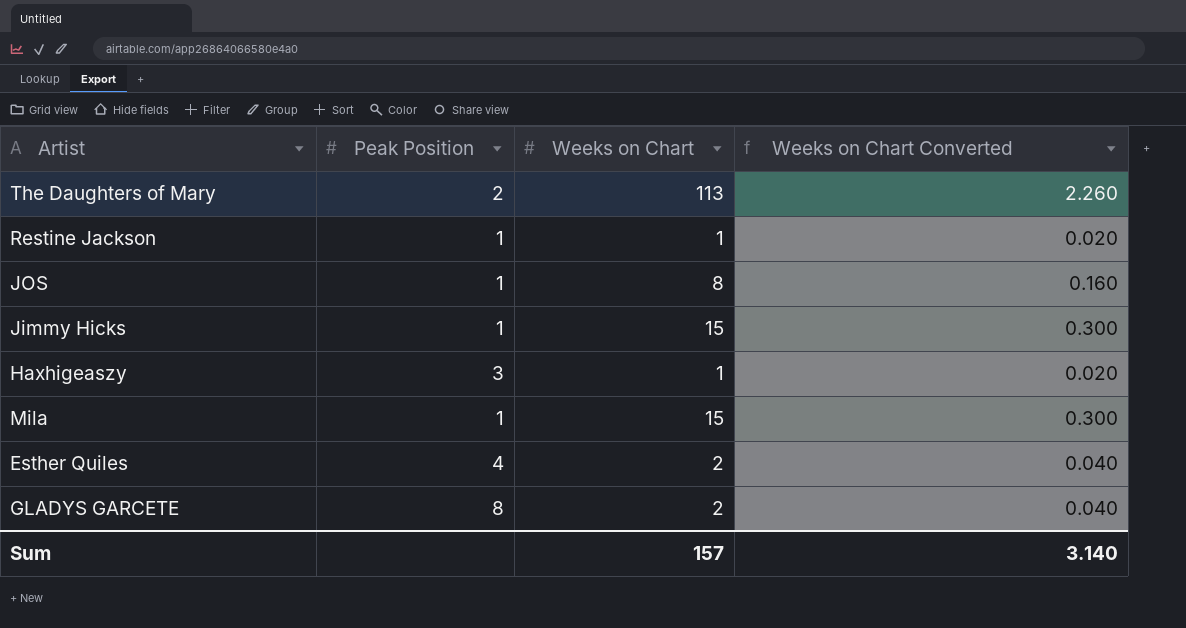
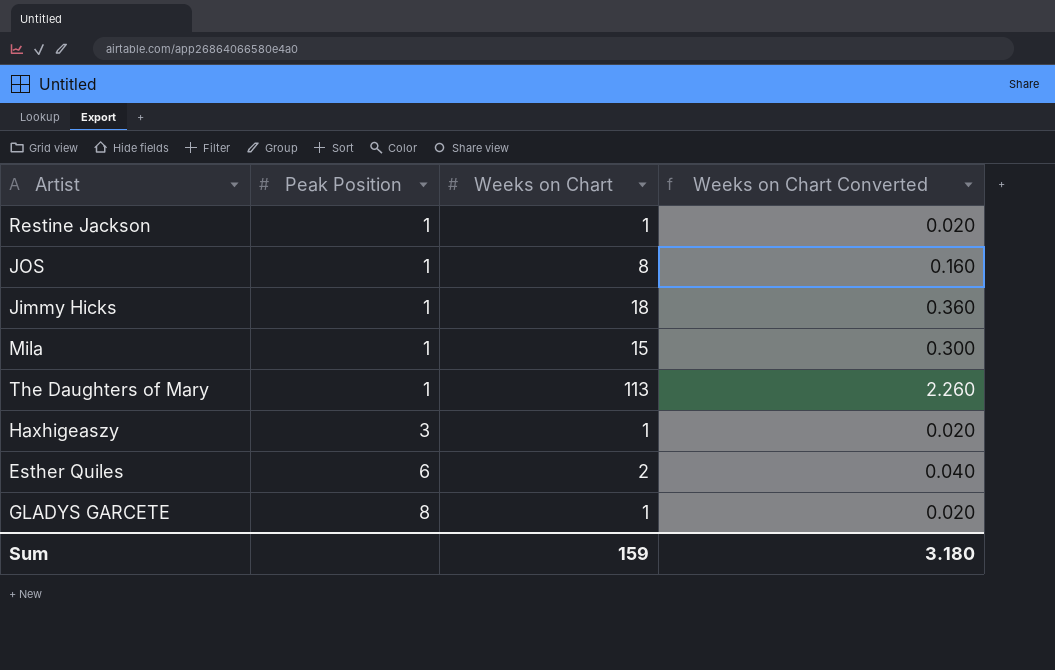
row order: none -> Peak Position ascending
Jimmy Hicks | Weeks on Chart: 15 -> 18
Jimmy Hicks | Weeks on Chart Converted: 0.300 -> 0.360
The Daughters of Mary | Peak Position: 2 -> 1
Esther Quiles | Peak Position: 4 -> 6
GLADYS GARCETE | Weeks on Chart: 2 -> 1
GLADYS GARCETE | Weeks on Chart Converted: 0.040 -> 0.020
Sum | Weeks on Chart: 157 -> 159
Sum | Weeks on Chart Converted: 3.140 -> 3.180

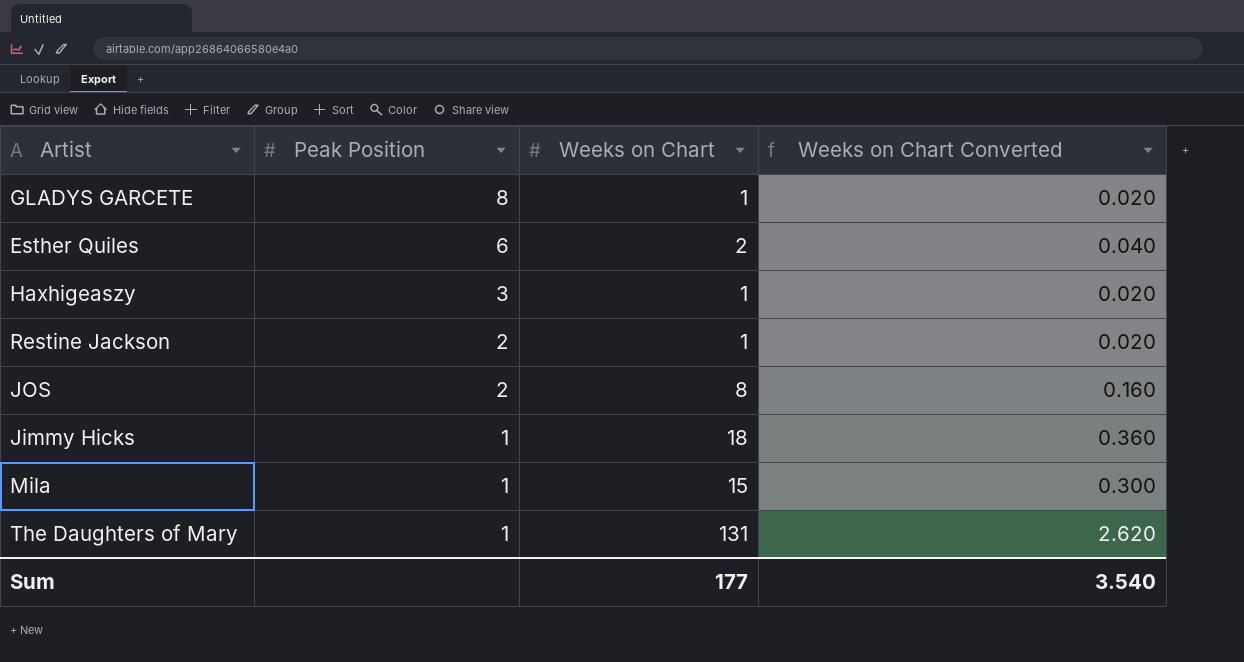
row order: Peak Position ascending -> Peak Position descending
Restine Jackson | Peak Position: 1 -> 2
JOS | Peak Position: 1 -> 2
The Daughters of Mary | Weeks on Chart: 113 -> 131
The Daughters of Mary | Weeks on Chart Converted: 2.260 -> 2.620
Sum | Weeks on Chart: 159 -> 177
Sum | Weeks on Chart Converted: 3.180 -> 3.540

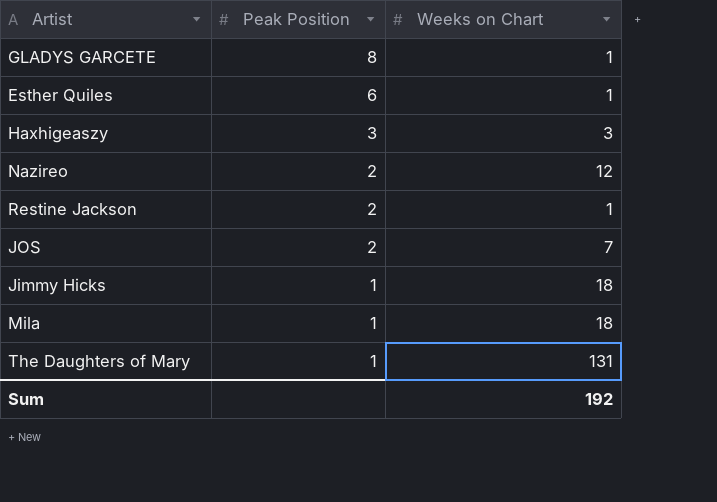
column Weeks on Chart Converted | formula: [Weeks on Chart] * 0.02 -> none
Esther Quiles | Weeks on Chart: 2 -> 1
Haxhigeaszy | Weeks on Chart: 1 -> 3
row Nazireo: none -> 2 | 12
JOS | Weeks on Chart: 8 -> 7
Mila | Weeks on Chart: 15 -> 18
Sum | Weeks on Chart: 177 -> 192

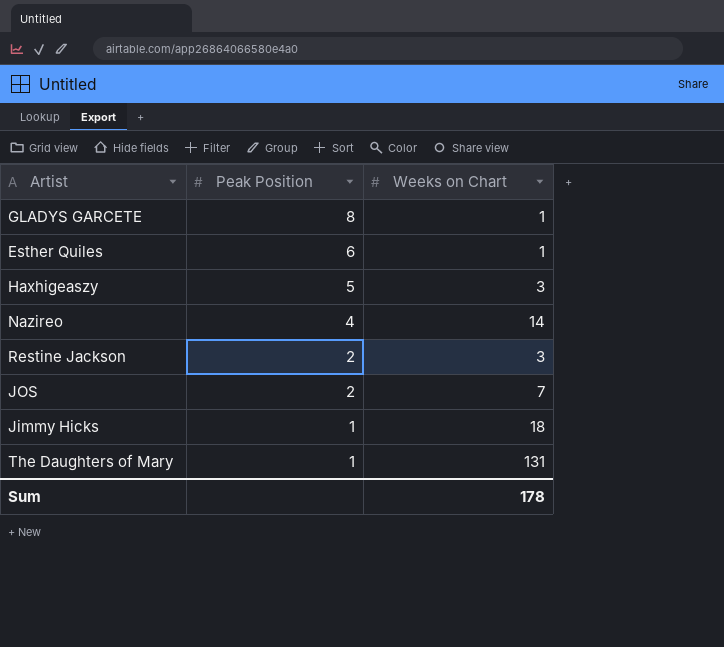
row Mila: 1 | 18 -> none
Haxhigeaszy | Peak Position: 3 -> 5
Nazireo | Peak Position: 2 -> 4
Nazireo | Weeks on Chart: 12 -> 14
Restine Jackson | Weeks on Chart: 1 -> 3
Sum | Weeks on Chart: 192 -> 178

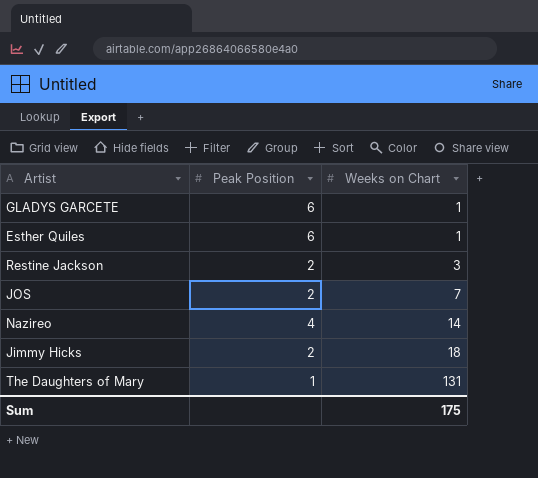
row order: Peak Position descending -> Weeks on Chart ascending
row Haxhigeaszy: 5 | 3 -> none
GLADYS GARCETE | Peak Position: 8 -> 6
Jimmy Hicks | Peak Position: 1 -> 2
Sum | Weeks on Chart: 178 -> 175

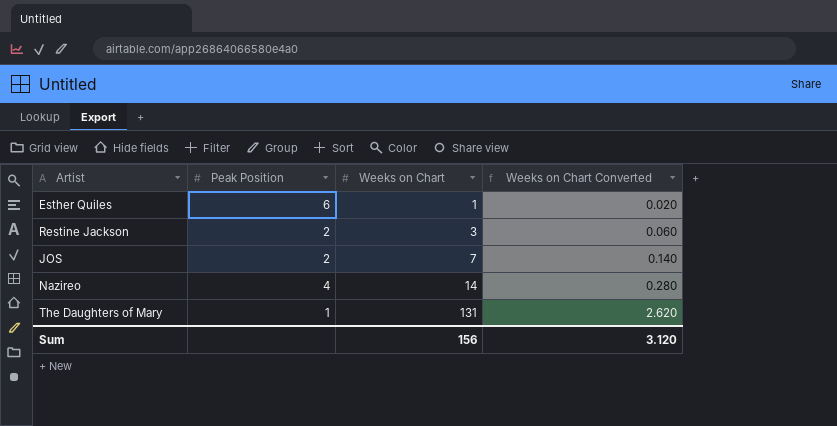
column Weeks on Chart Converted | formula: none -> [Weeks on Chart] * 0.02
row GLADYS GARCETE: 6 | 1 -> none
row Jimmy Hicks: 2 | 18 -> none
Sum | Weeks on Chart: 175 -> 156

